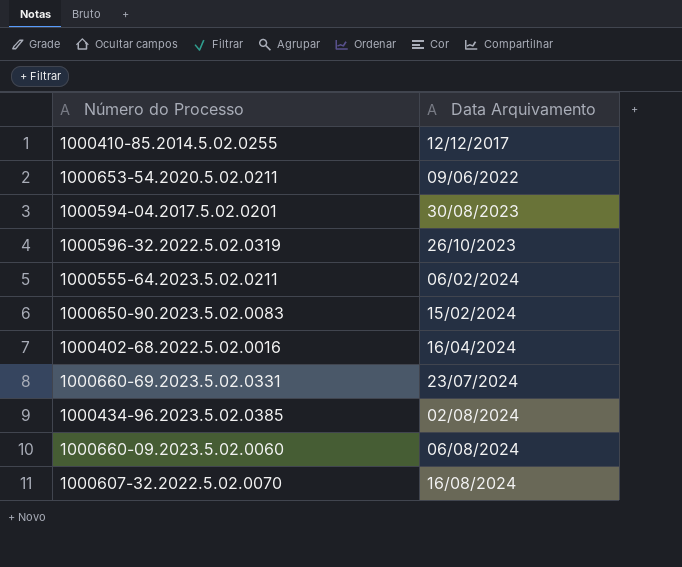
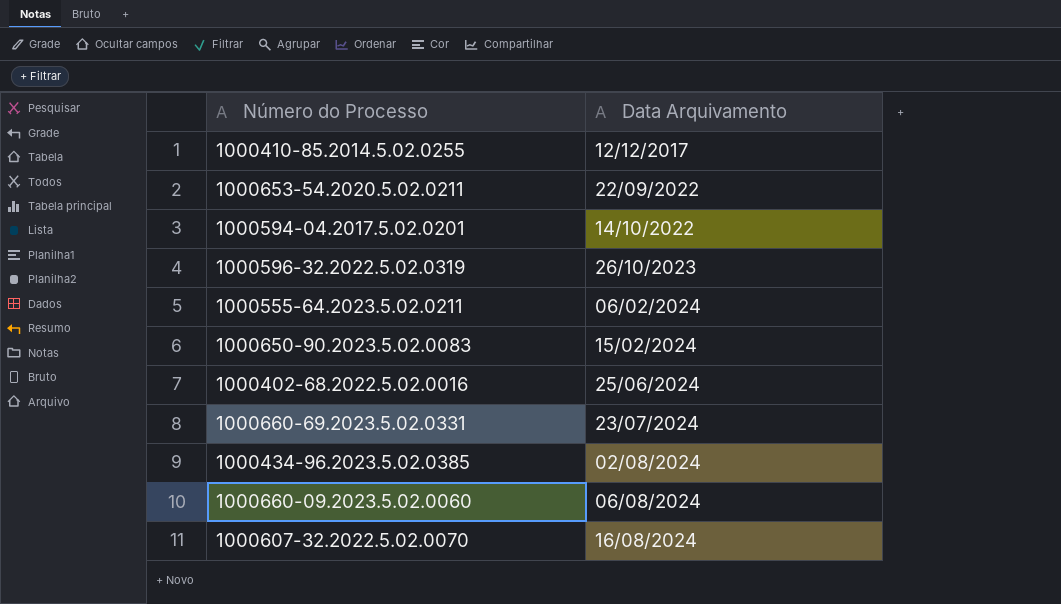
1000653-54.2020.5.02.0211 | Data Arquivamento: 09/06/2022 -> 22/09/2022
1000594-04.2017.5.02.0201 | Data Arquivamento: 30/08/2023 -> 14/10/2022
1000402-68.2022.5.02.0016 | Data Arquivamento: 16/04/2024 -> 25/06/2024

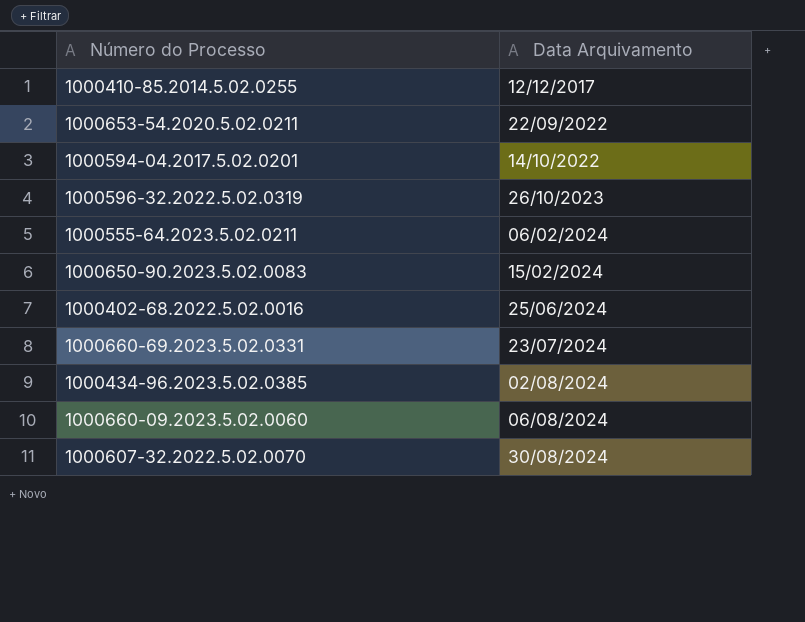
1000607-32.2022.5.02.0070 | Data Arquivamento: 16/08/2024 -> 30/08/2024

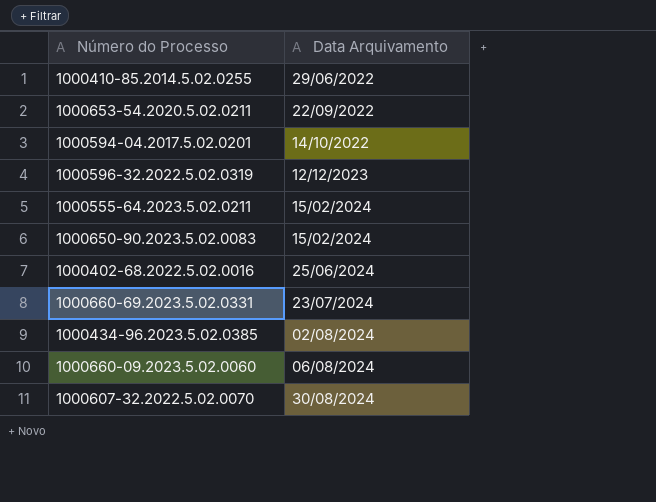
1000410-85.2014.5.02.0255 | Data Arquivamento: 12/12/2017 -> 29/06/2022
1000596-32.2022.5.02.0319 | Data Arquivamento: 26/10/2023 -> 12/12/2023
1000555-64.2023.5.02.0211 | Data Arquivamento: 06/02/2024 -> 15/02/2024

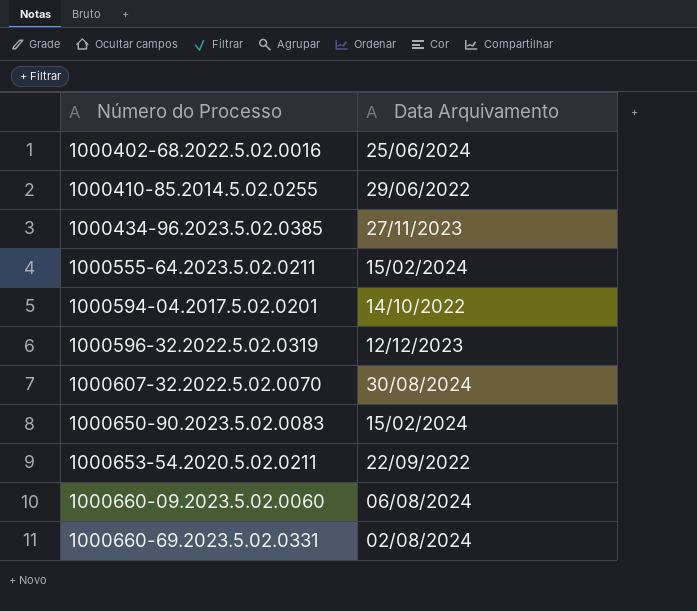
row order: Data Arquivamento ascending -> Número do Processo ascending
1000434-96.2023.5.02.0385 | Data Arquivamento: 02/08/2024 -> 27/11/2023
1000660-69.2023.5.02.0331 | Data Arquivamento: 23/07/2024 -> 02/08/2024

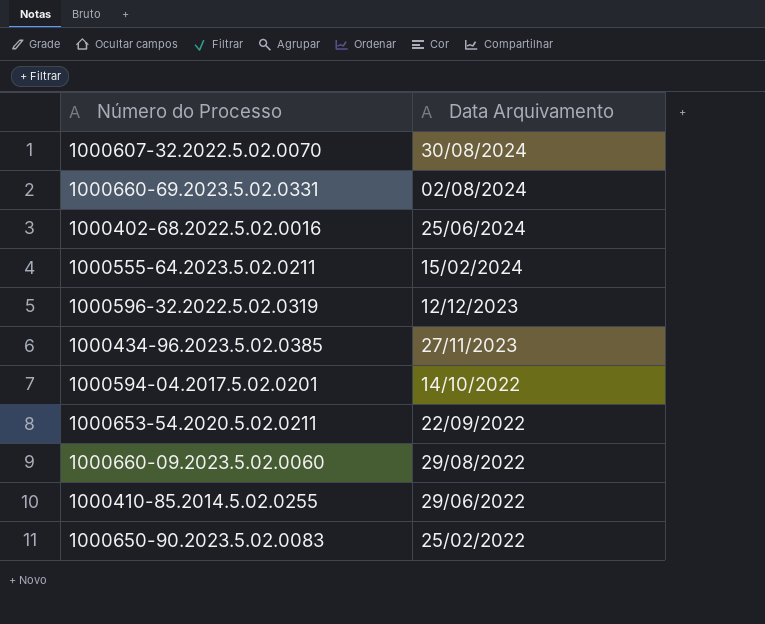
row order: Número do Processo ascending -> Data Arquivamento descending
1000660-09.2023.5.02.0060 | Data Arquivamento: 06/08/2024 -> 29/08/2022
1000650-90.2023.5.02.0083 | Data Arquivamento: 15/02/2024 -> 25/02/2022

